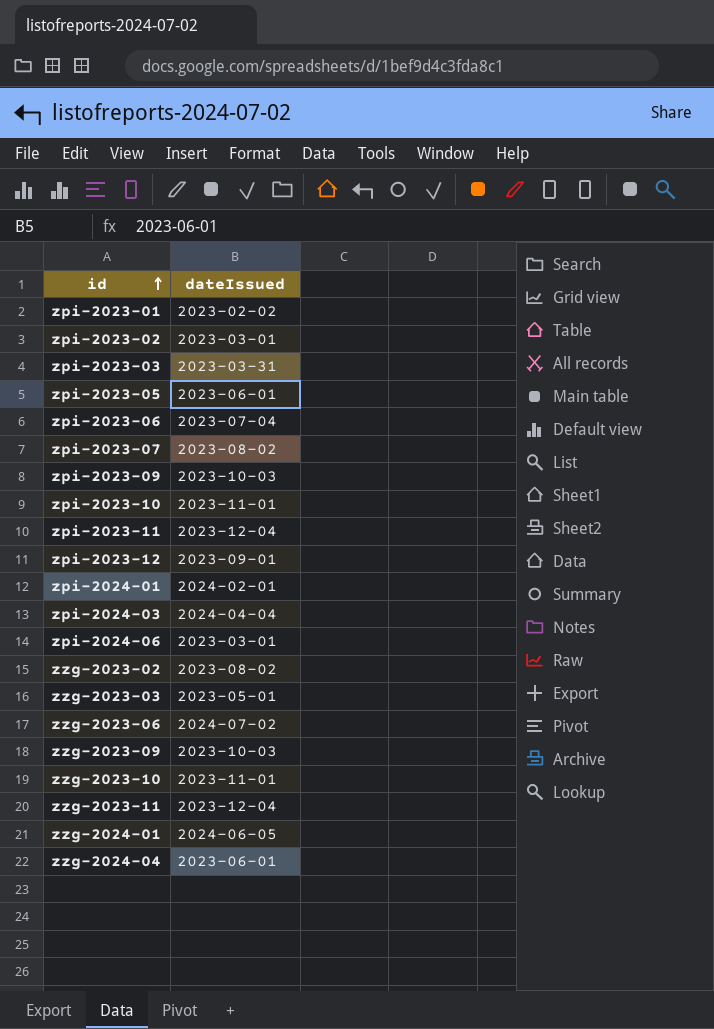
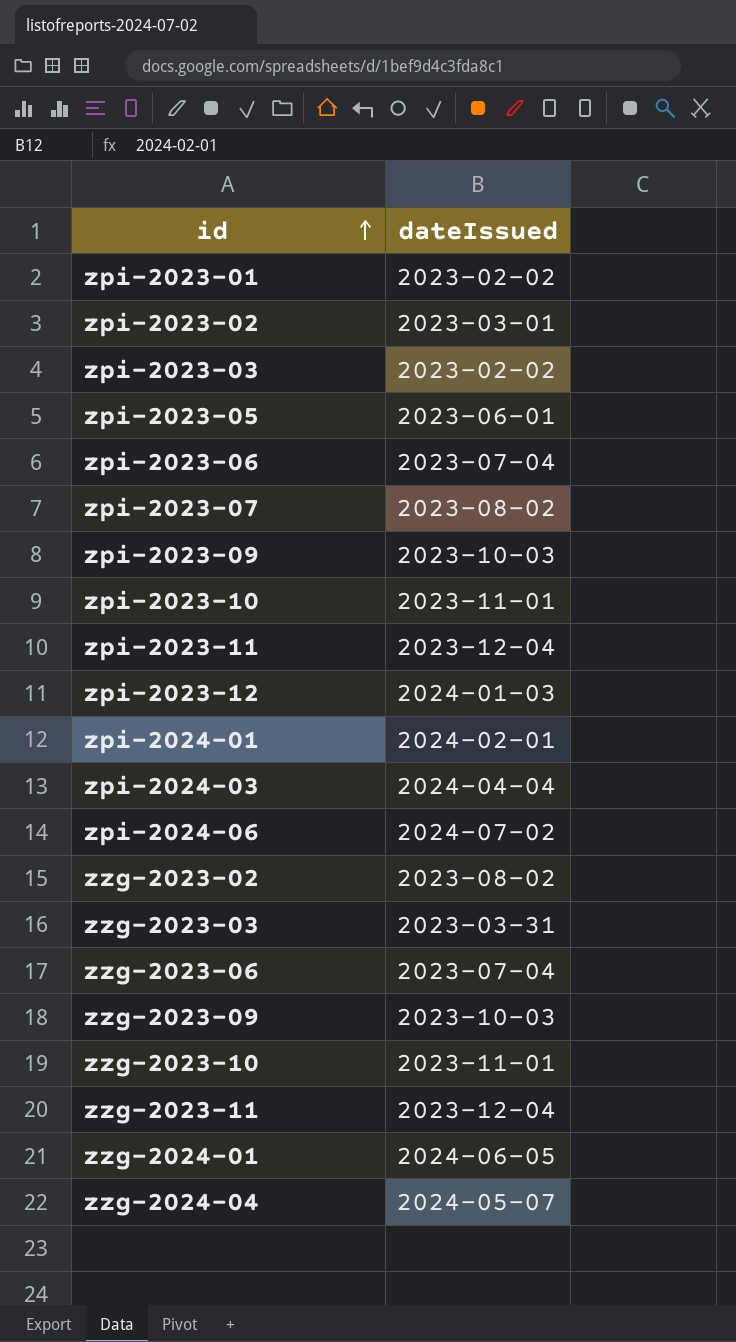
zpi-2023-03 | dateIssued: 2023-03-31 -> 2023-02-02
zpi-2023-12 | dateIssued: 2023-09-01 -> 2024-01-03
zpi-2024-06 | dateIssued: 2023-03-01 -> 2024-07-02
zzg-2023-03 | dateIssued: 2023-05-01 -> 2023-03-31
zzg-2023-06 | dateIssued: 2024-07-02 -> 2023-07-04
zzg-2024-04 | dateIssued: 2023-06-01 -> 2024-05-07

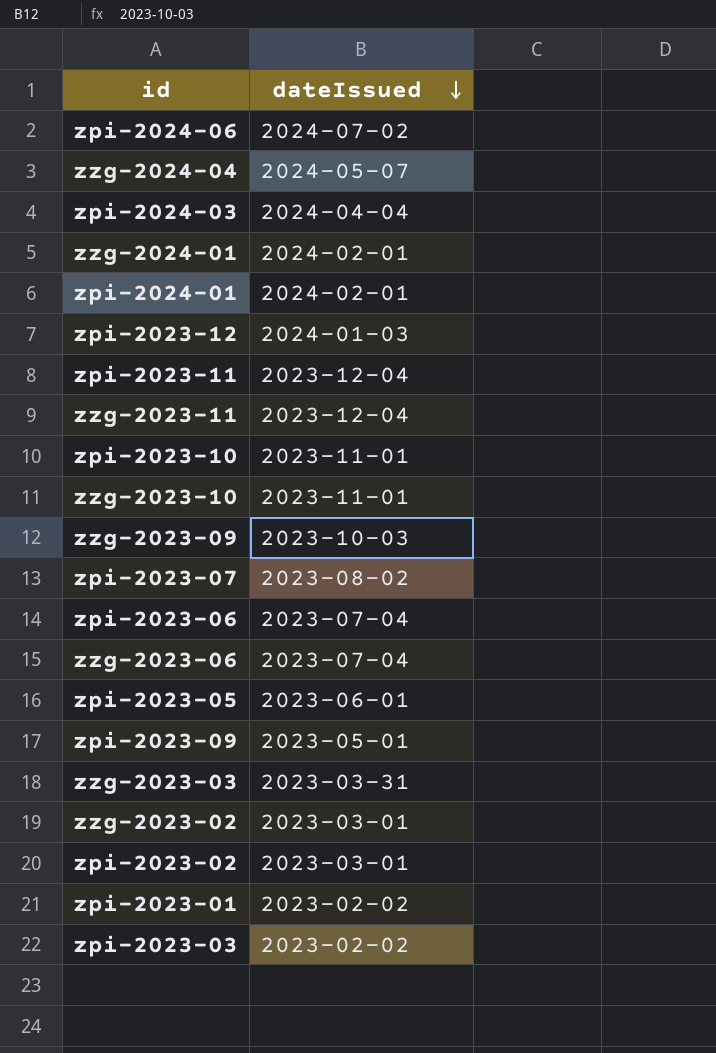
row order: id ascending -> dateIssued descending
zzg-2024-01 | dateIssued: 2024-06-05 -> 2024-02-01
zpi-2023-09 | dateIssued: 2023-10-03 -> 2023-05-01
zzg-2023-02 | dateIssued: 2023-08-02 -> 2023-03-01

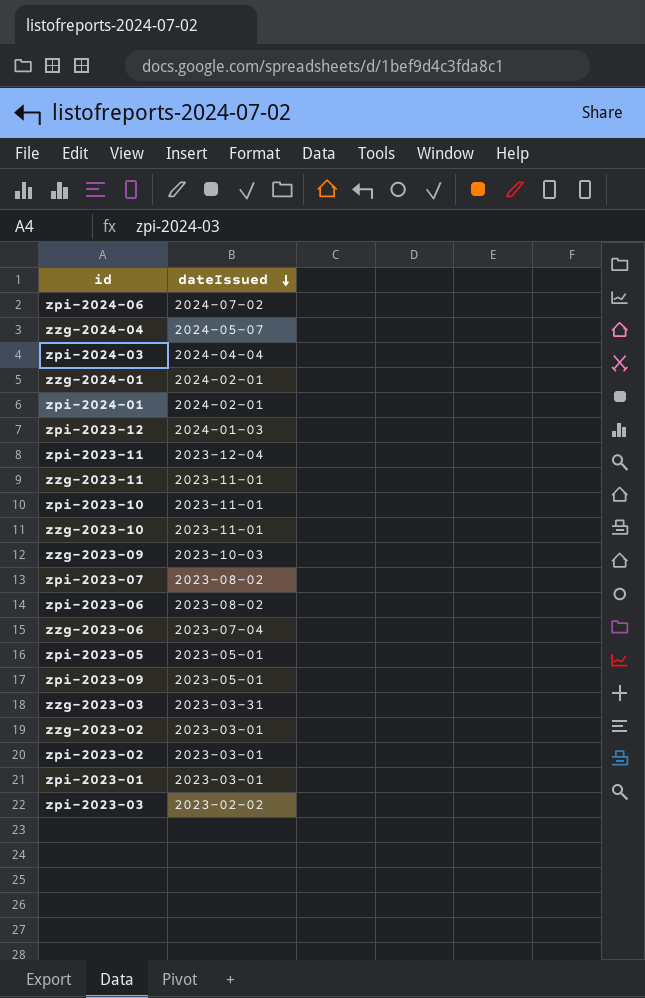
zzg-2023-11 | dateIssued: 2023-12-04 -> 2023-11-01
zpi-2023-06 | dateIssued: 2023-07-04 -> 2023-08-02
zpi-2023-05 | dateIssued: 2023-06-01 -> 2023-05-01
zpi-2023-01 | dateIssued: 2023-02-02 -> 2023-03-01

